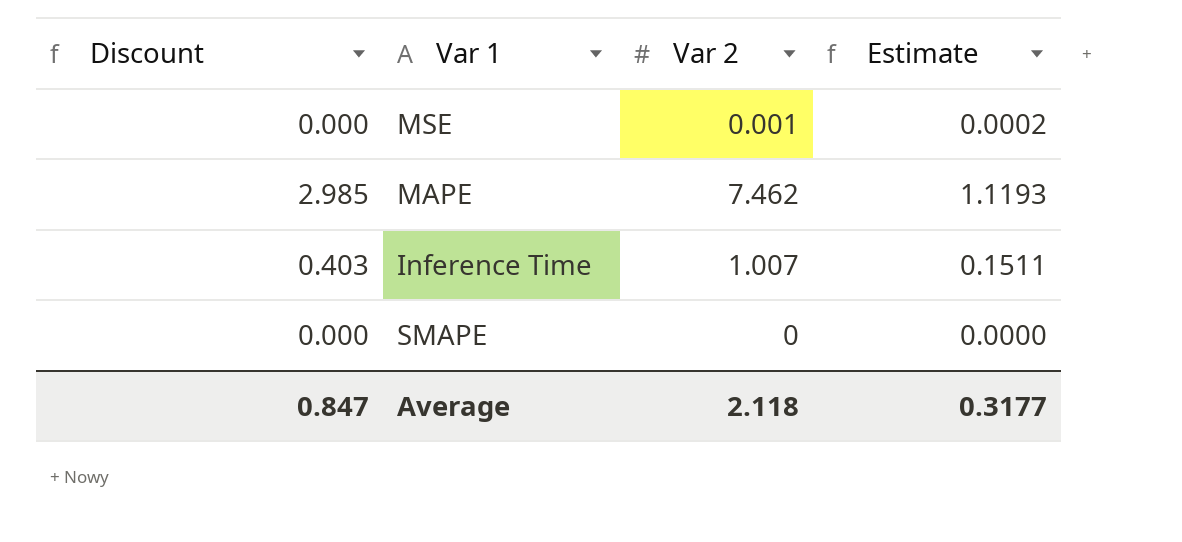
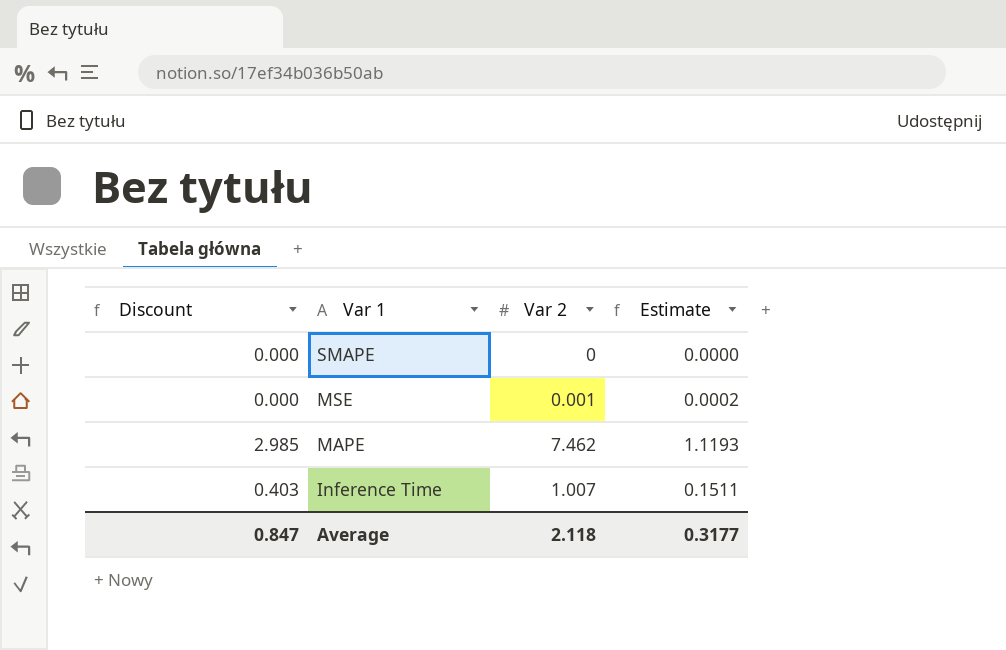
row order: none -> Var 1 descending

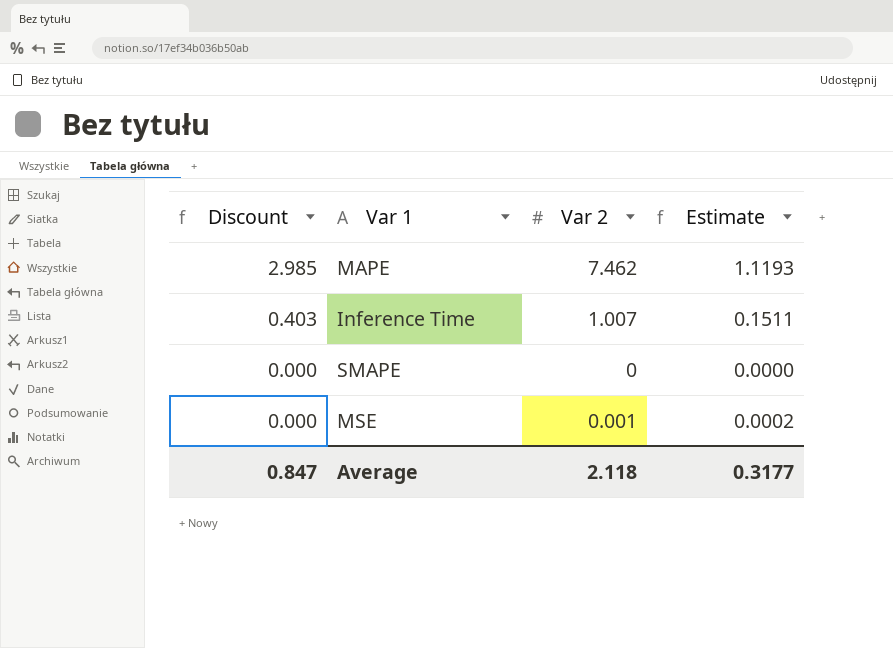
row order: Var 1 descending -> Discount descending

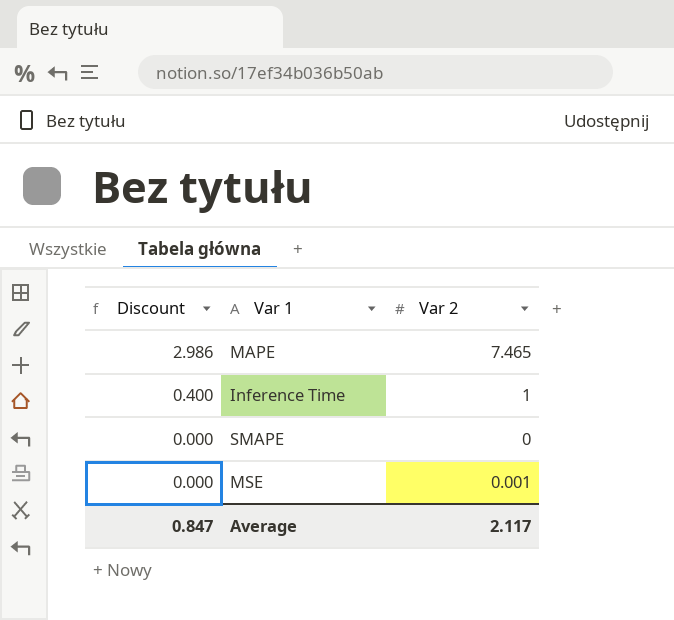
column Estimate | formula: [Var 2] * 0.15 -> none
MAPE | Discount: 2.985 -> 2.986
MAPE | Var 2: 7.462 -> 7.465
Inference Time | Discount: 0.403 -> 0.400
Inference Time | Var 2: 1.007 -> 1
Average | Var 2: 2.118 -> 2.117

